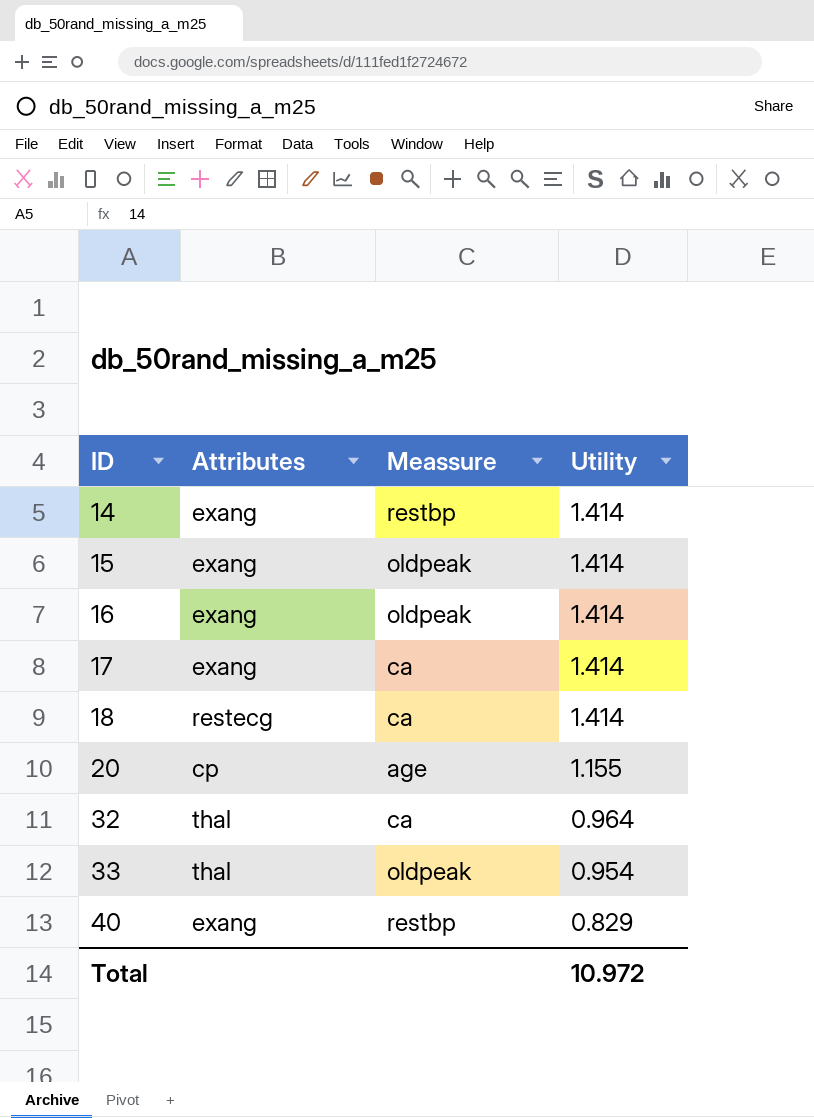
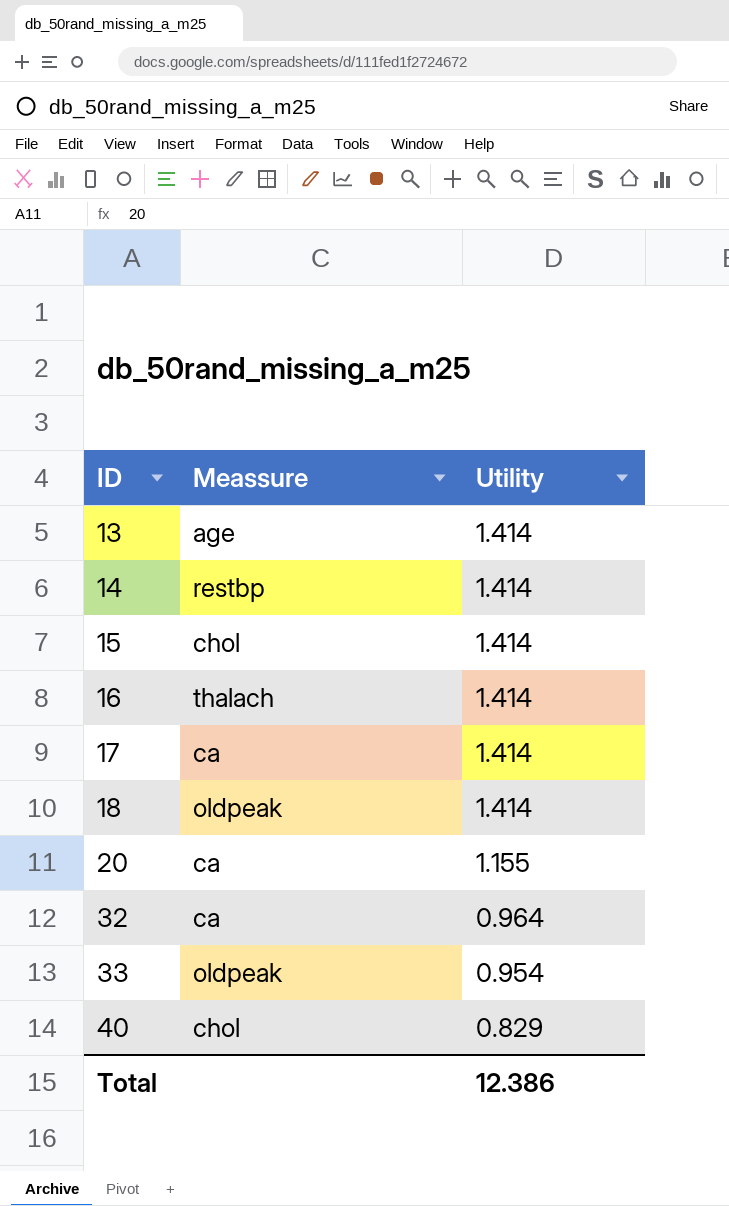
column Attributes | position: 2 -> none
row 13: none -> age | 1.414
15 | Meassure: oldpeak -> chol
16 | Meassure: oldpeak -> thalach
18 | Meassure: ca -> oldpeak
20 | Meassure: age -> ca
40 | Meassure: restbp -> chol
Total | Utility: 10.972 -> 12.386

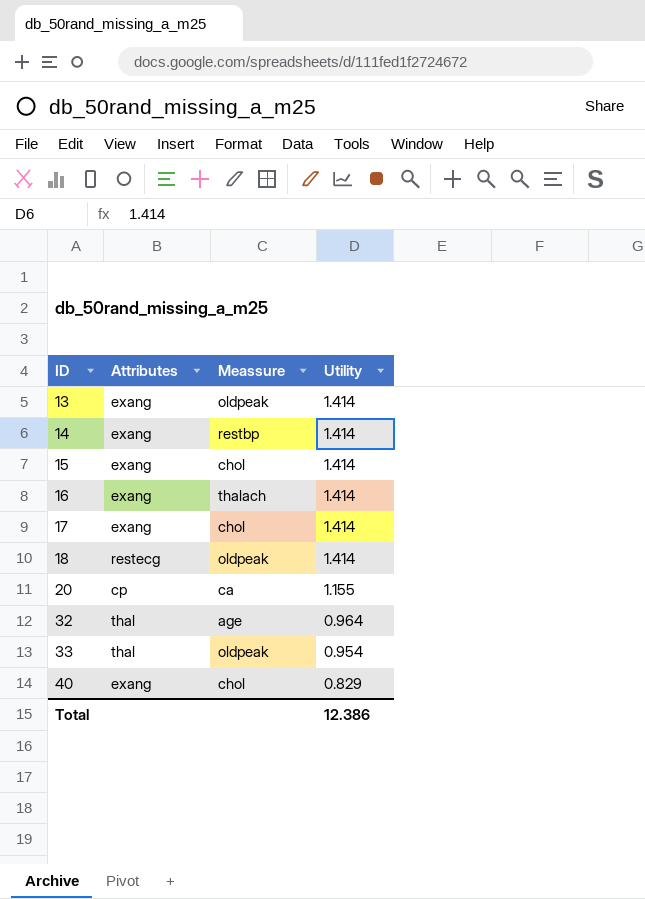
column Attributes | position: none -> 2
13 | Meassure: age -> oldpeak
17 | Meassure: ca -> chol
32 | Meassure: ca -> age

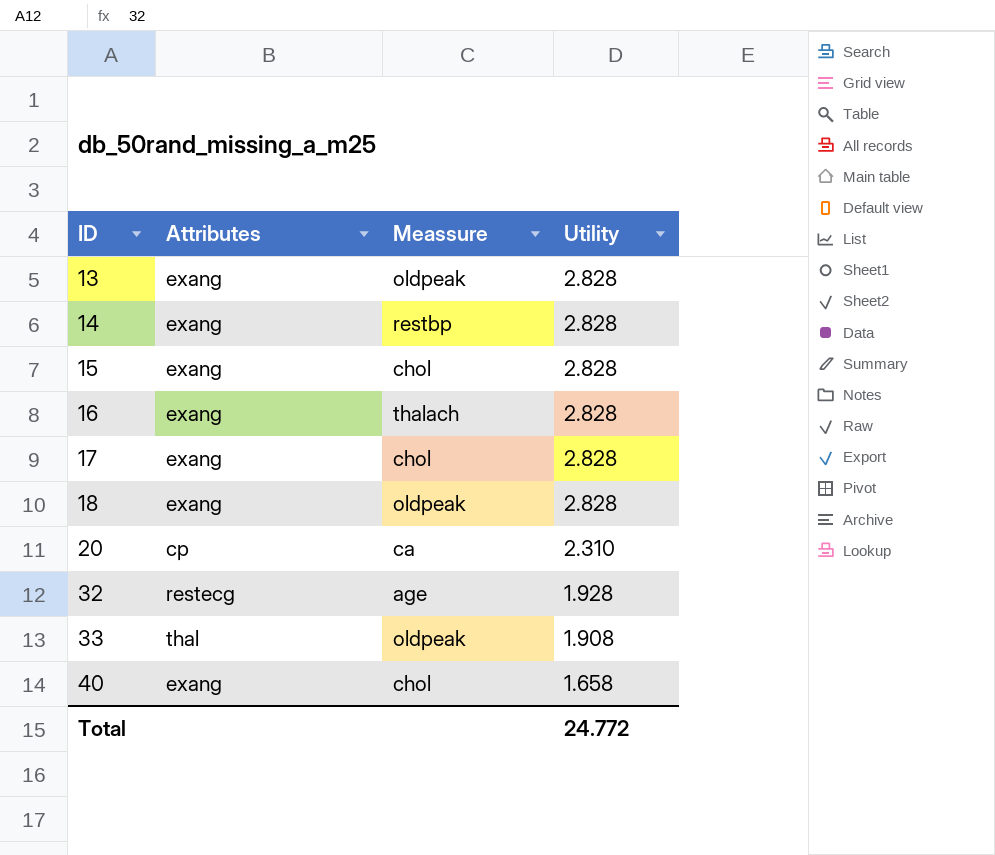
13 | Utility: 1.414 -> 2.828
14 | Utility: 1.414 -> 2.828
15 | Utility: 1.414 -> 2.828
16 | Utility: 1.414 -> 2.828
17 | Utility: 1.414 -> 2.828
18 | Attributes: restecg -> exang
18 | Utility: 1.414 -> 2.828
20 | Utility: 1.155 -> 2.310
32 | Attributes: thal -> restecg
32 | Utility: 0.964 -> 1.928
33 | Utility: 0.954 -> 1.908
40 | Utility: 0.829 -> 1.658
Total | Utility: 12.386 -> 24.772

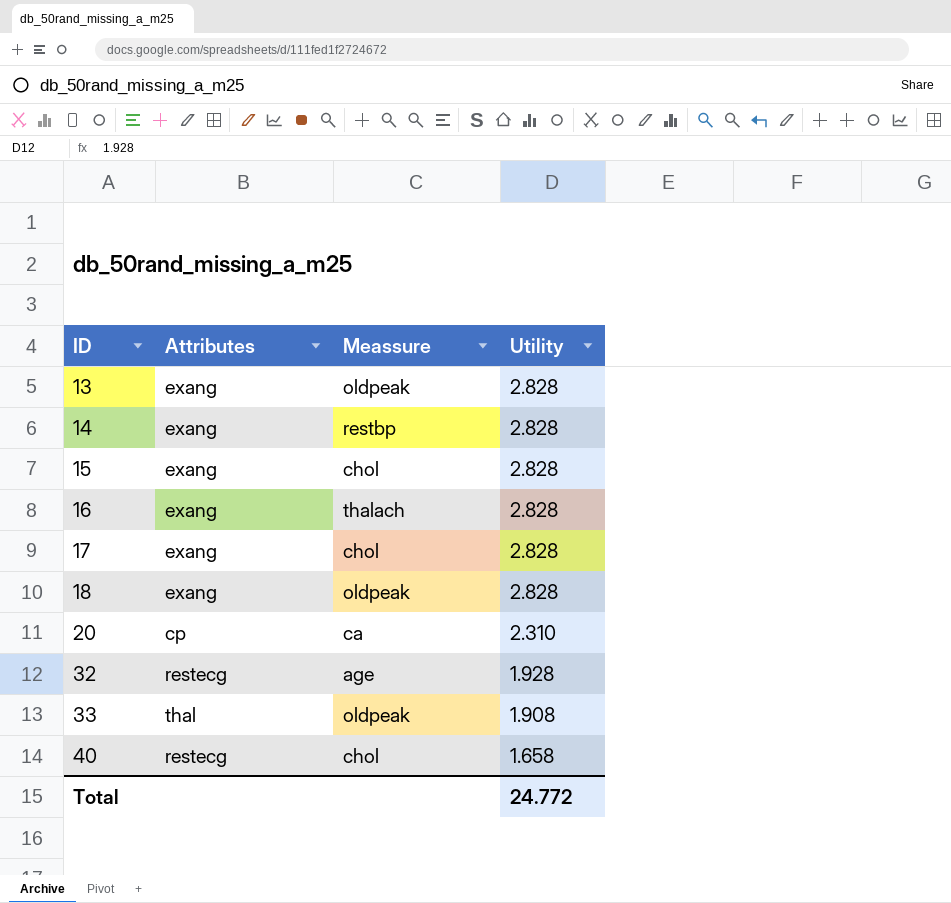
40 | Attributes: exang -> restecg

